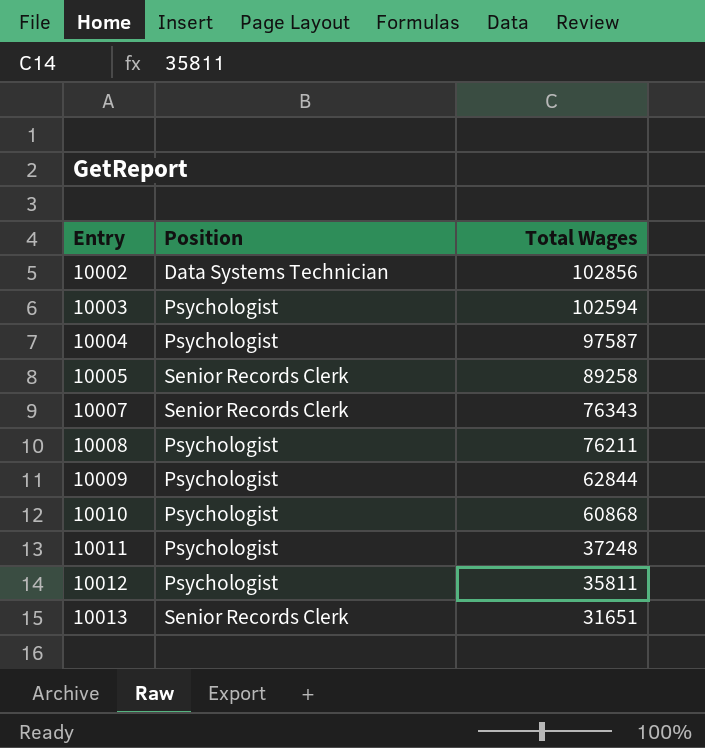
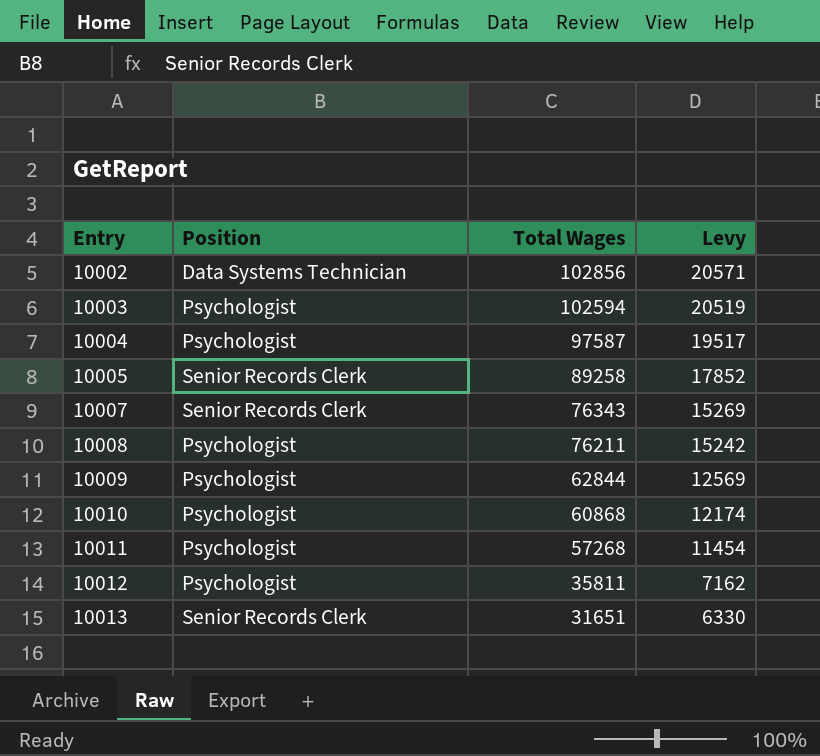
column Levy | formula: none -> [Total Wages] * 0.2
10011 | Total Wages: 37248 -> 57268

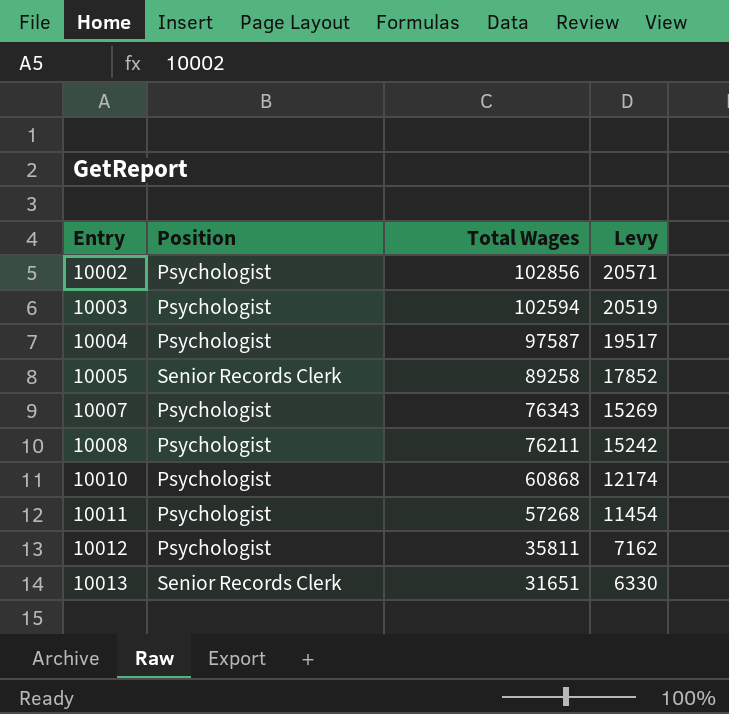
row 10009: Psychologist | 62844 | 12569 -> none
10002 | Position: Data Systems Technician -> Psychologist
10007 | Position: Senior Records Clerk -> Psychologist

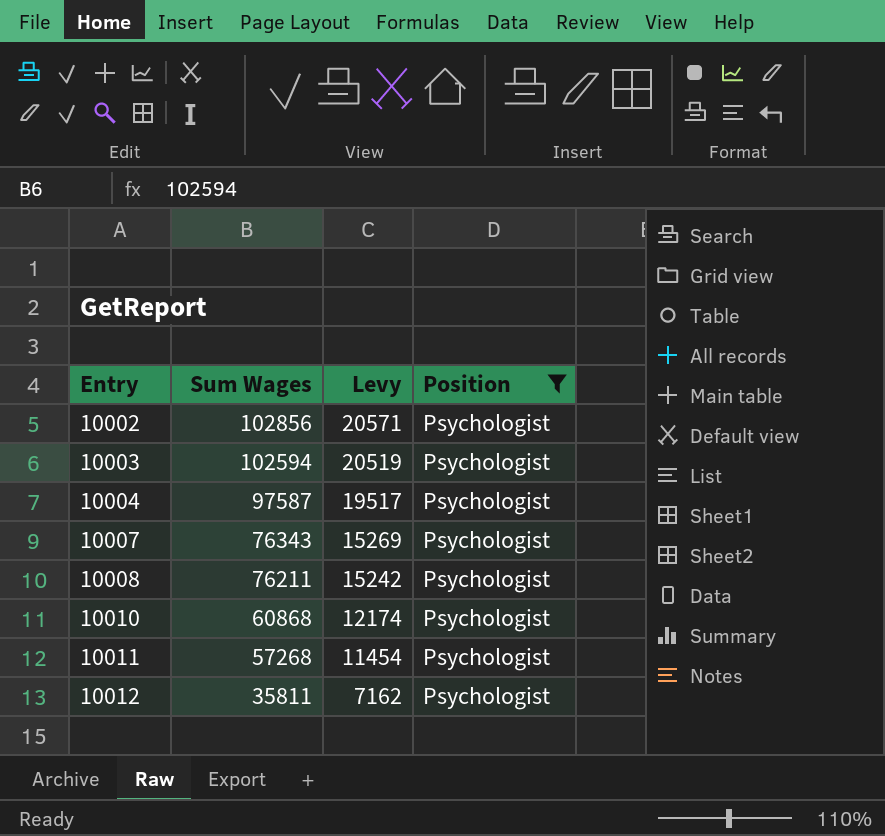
filter: none -> Position = Psychologist
column name: Total Wages -> Sum Wages
column Position | position: 2 -> 4

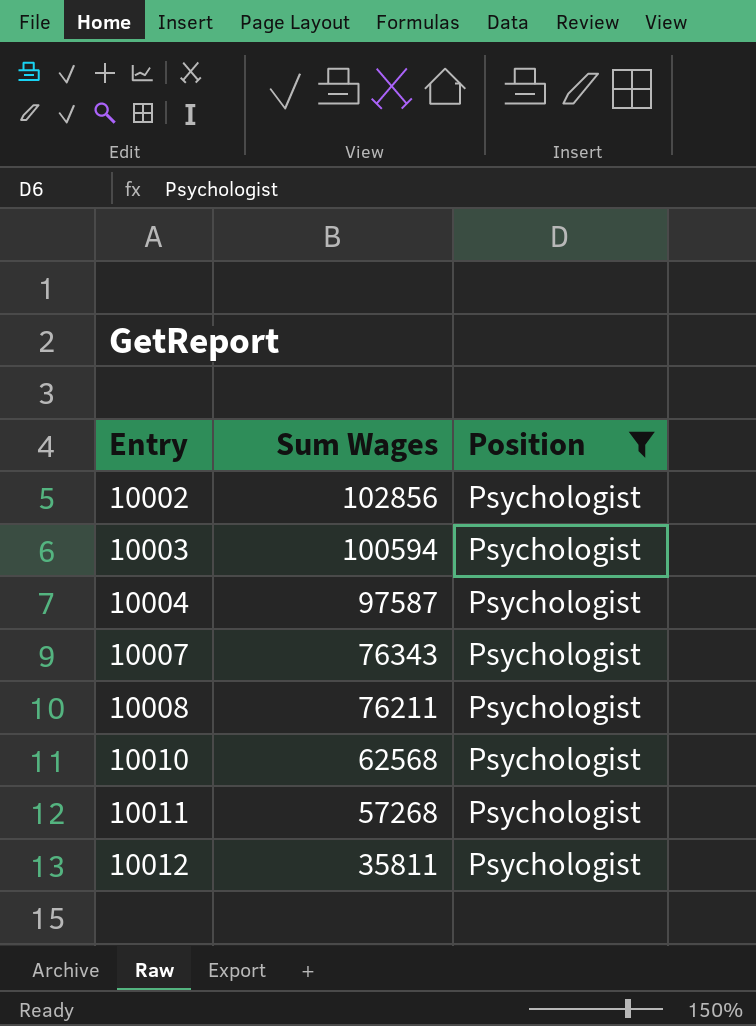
column Levy | formula: [Sum Wages] * 0.2 -> none
10003 | Sum Wages: 102594 -> 100594
10010 | Sum Wages: 60868 -> 62568

